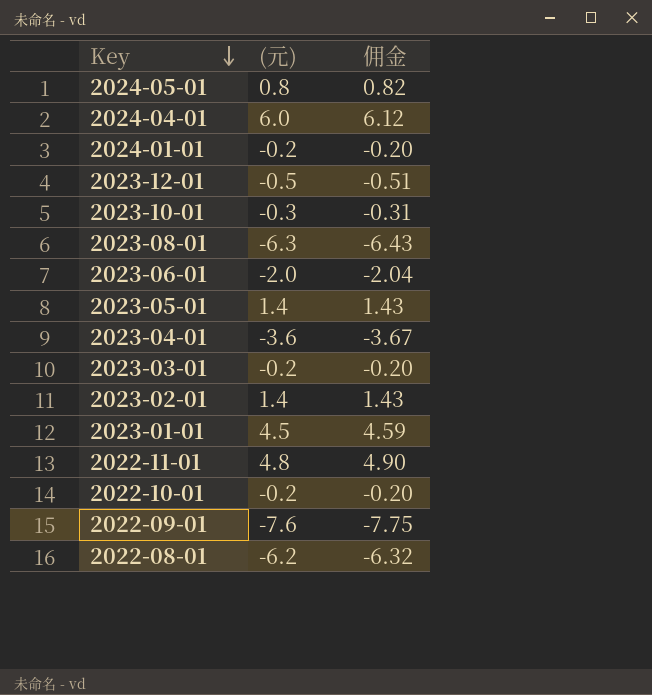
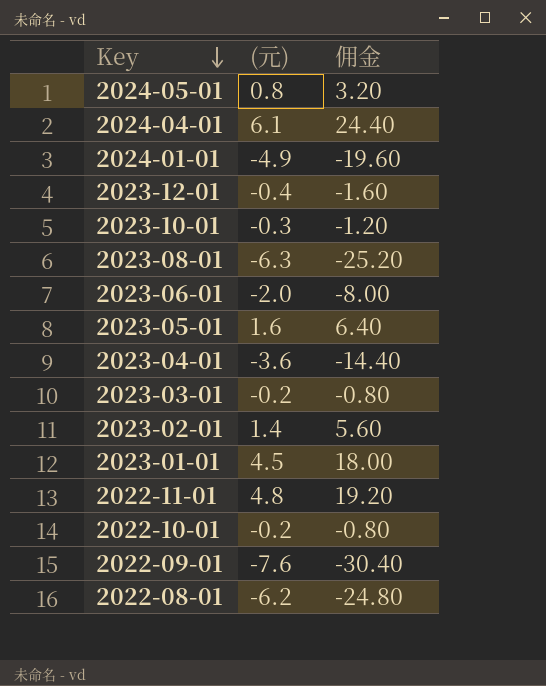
column 佣金 | formula: [(元)] * 1.02 -> [(元)] * 4
2024-04-01 | (元): 6.0 -> 6.1
2024-01-01 | (元): -0.2 -> -4.9
2023-12-01 | (元): -0.5 -> -0.4
2023-05-01 | (元): 1.4 -> 1.6

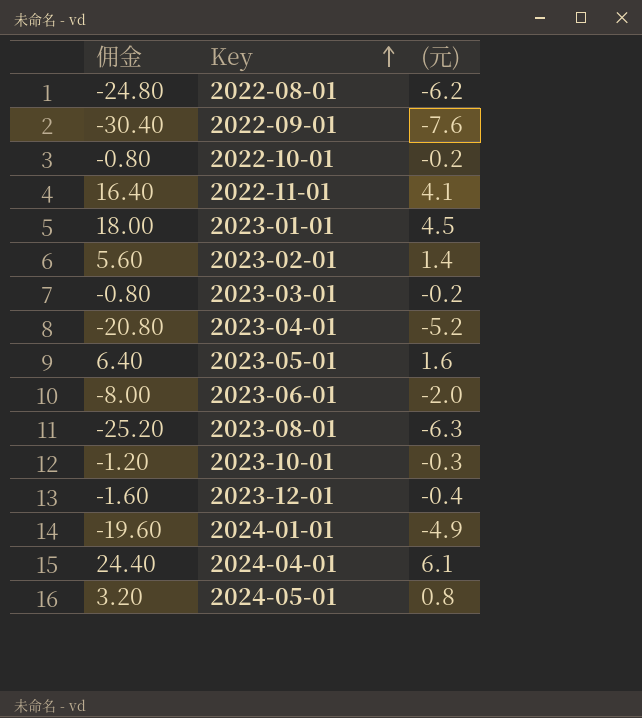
row order: Key descending -> Key ascending
column 佣金 | position: 3 -> 1
2022-11-01 | 佣金: 19.20 -> 16.40
2022-11-01 | (元): 4.8 -> 4.1
2023-04-01 | 佣金: -14.40 -> -20.80
2023-04-01 | (元): -3.6 -> -5.2

